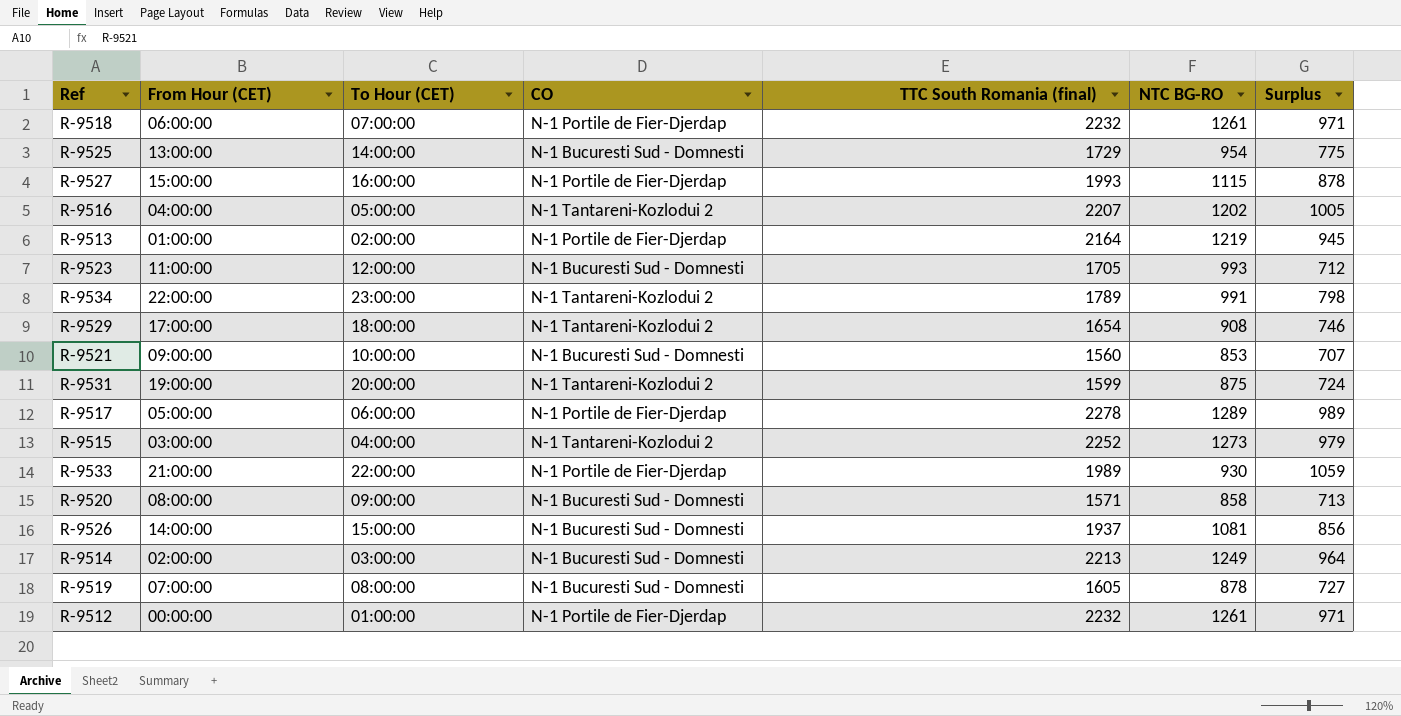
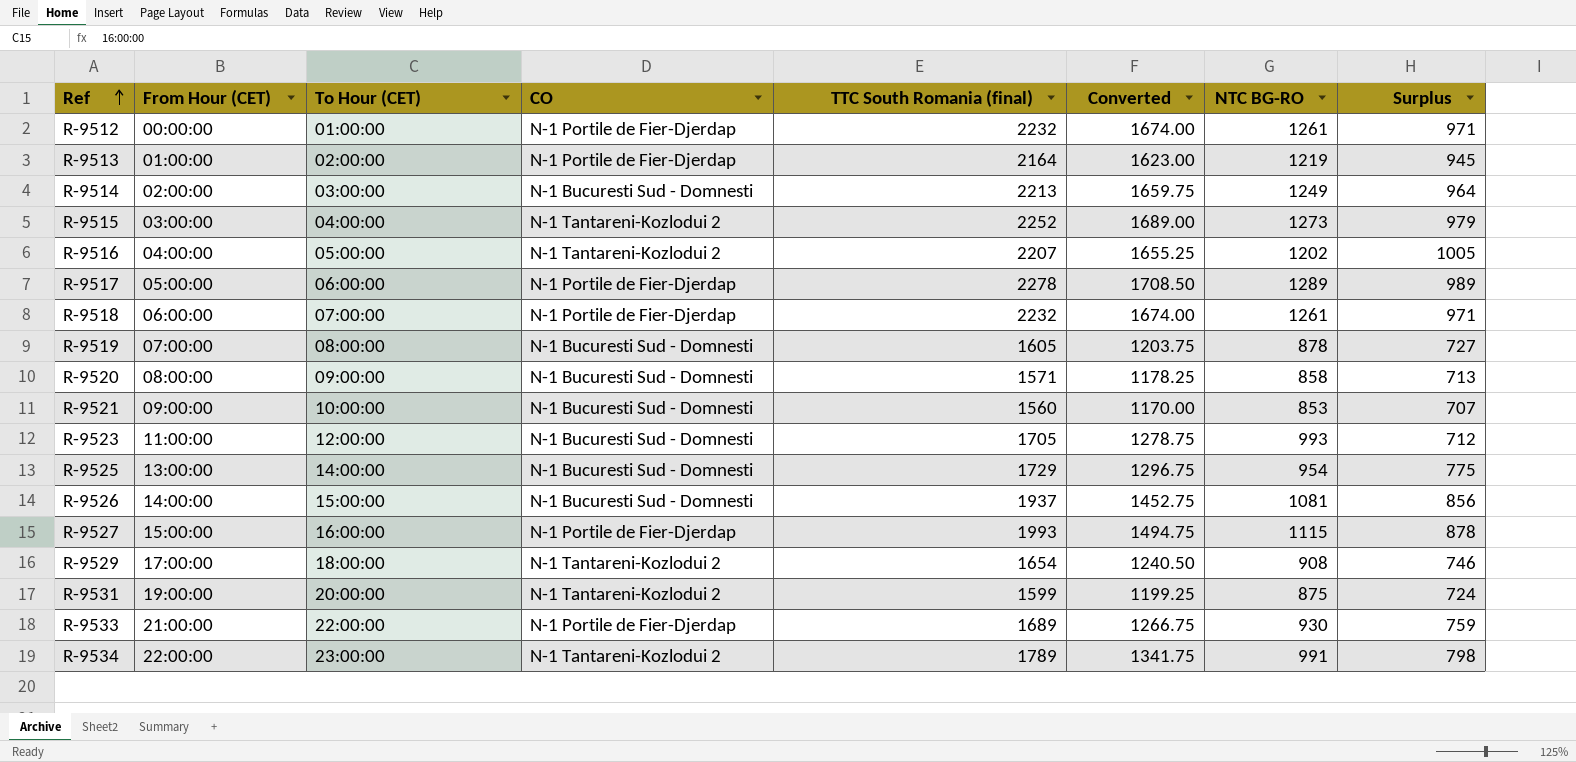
row order: none -> Ref ascending
column Converted | formula: none -> [TTC South Romania (final)] * 0.75
R-9533 | TTC South Romania (final): 1989 -> 1689
R-9533 | Surplus: 1059 -> 759

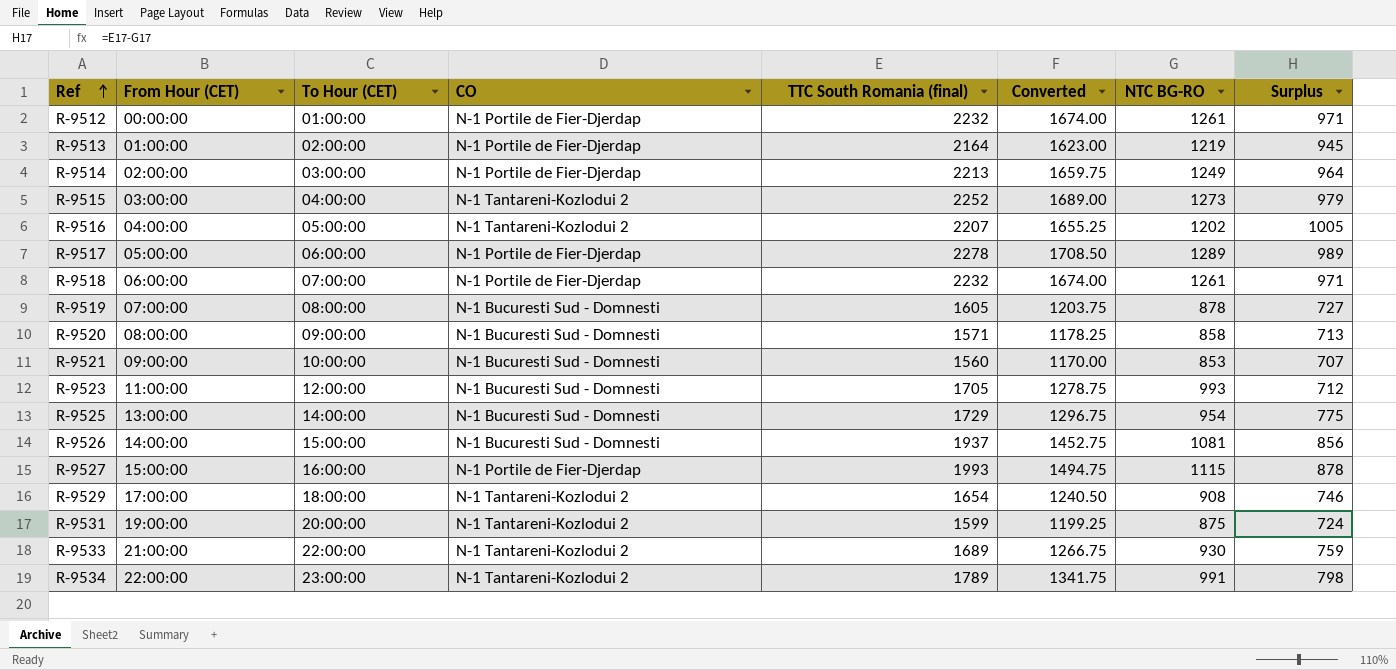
R-9514 | CO: N-1 Bucuresti Sud - Domnesti -> N-1 Portile de Fier-Djerdap
R-9533 | CO: N-1 Portile de Fier-Djerdap -> N-1 Tantareni-Kozlodui 2

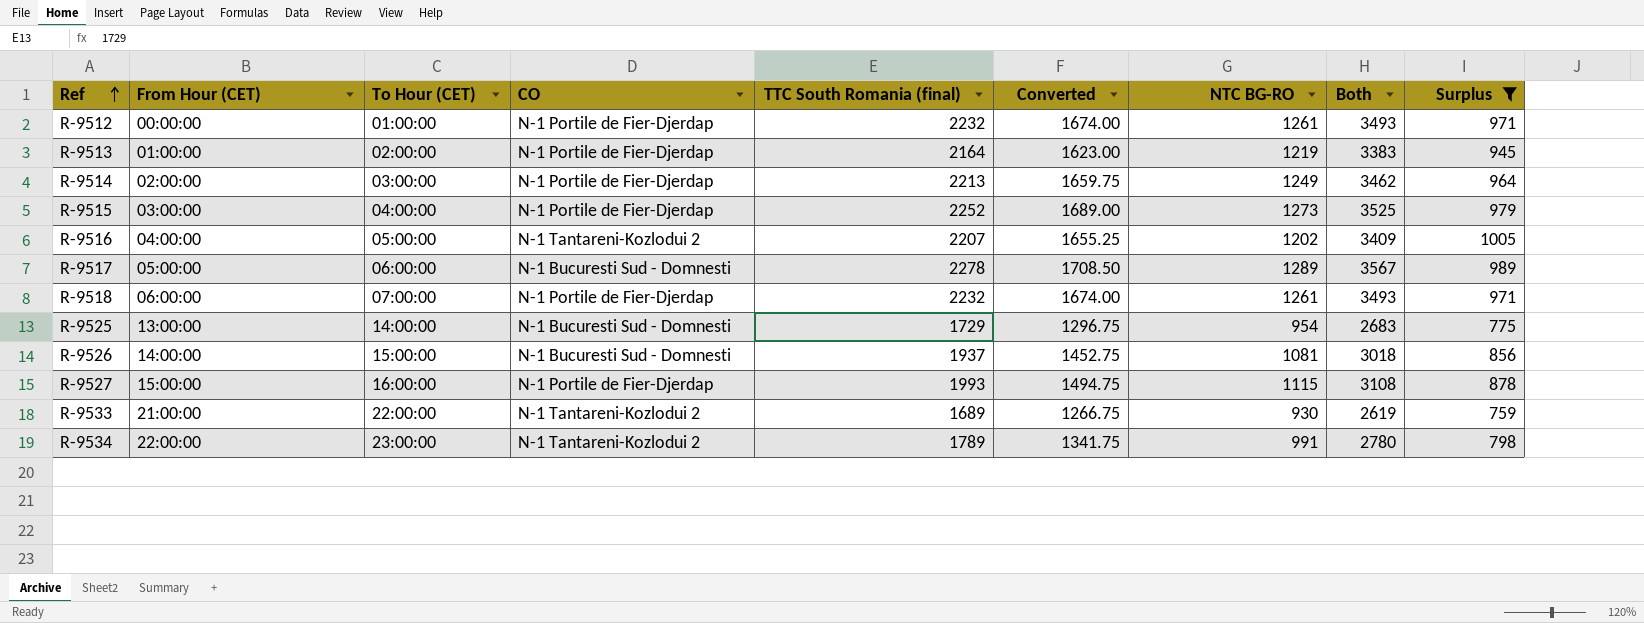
filter: none -> Surplus >= 759
column Both | formula: none -> [TTC South Romania (final)] + [NTC BG-RO]
R-9515 | CO: N-1 Tantareni-Kozlodui 2 -> N-1 Portile de Fier-Djerdap
R-9517 | CO: N-1 Portile de Fier-Djerdap -> N-1 Bucuresti Sud - Domnesti

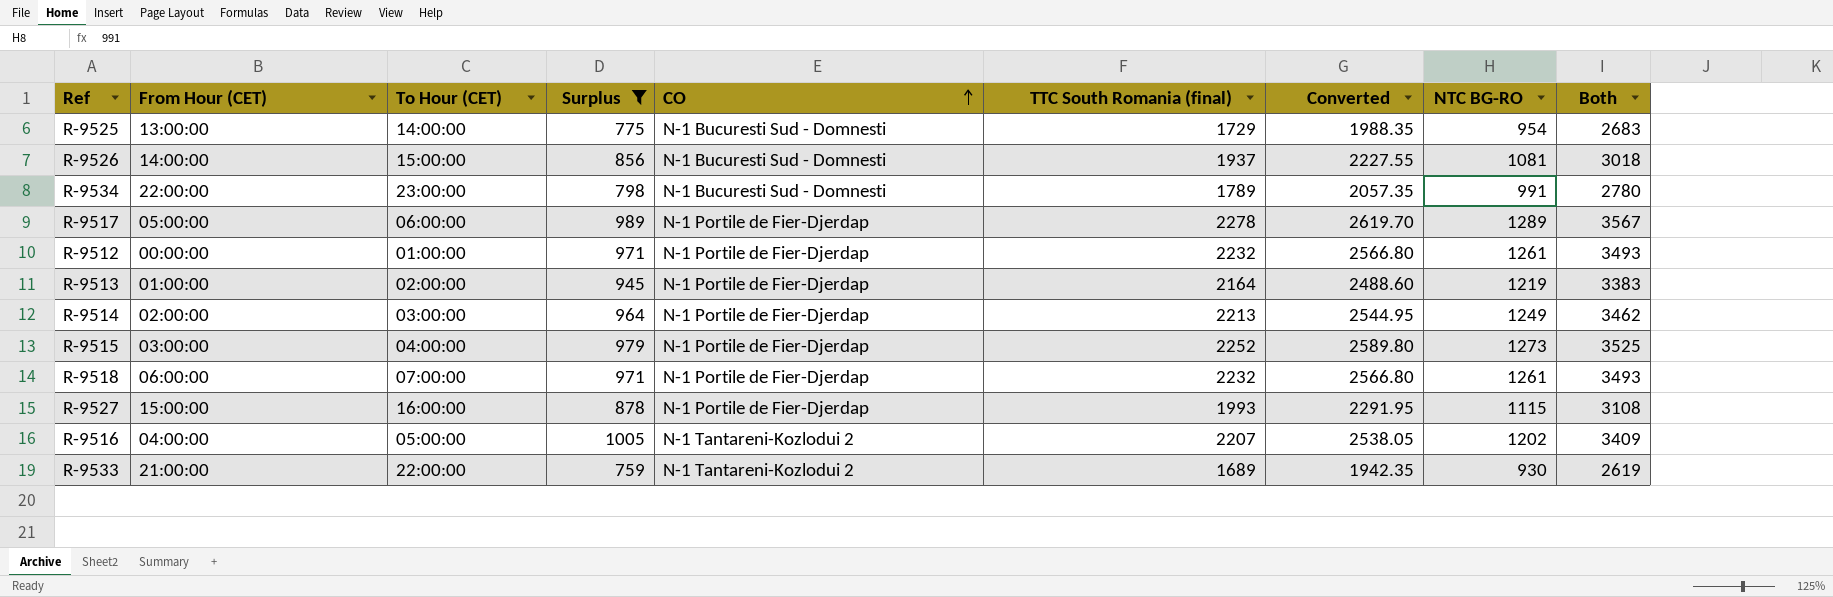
row order: Ref ascending -> CO ascending
column Surplus | position: 9 -> 4
column Converted | formula: [TTC South Romania (final)] * 0.75 -> [TTC South Romania (final)] * 1.15
R-9534 | CO: N-1 Tantareni-Kozlodui 2 -> N-1 Bucuresti Sud - Domnesti
R-9517 | CO: N-1 Bucuresti Sud - Domnesti -> N-1 Portile de Fier-Djerdap

